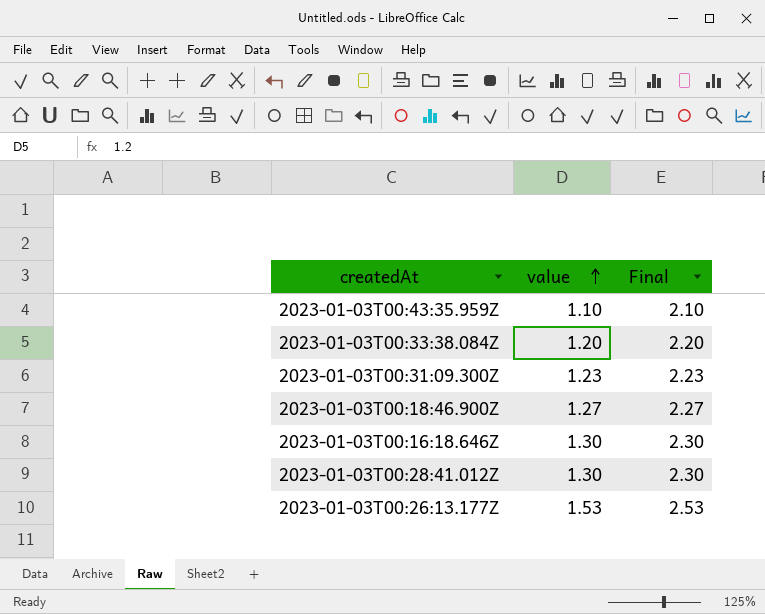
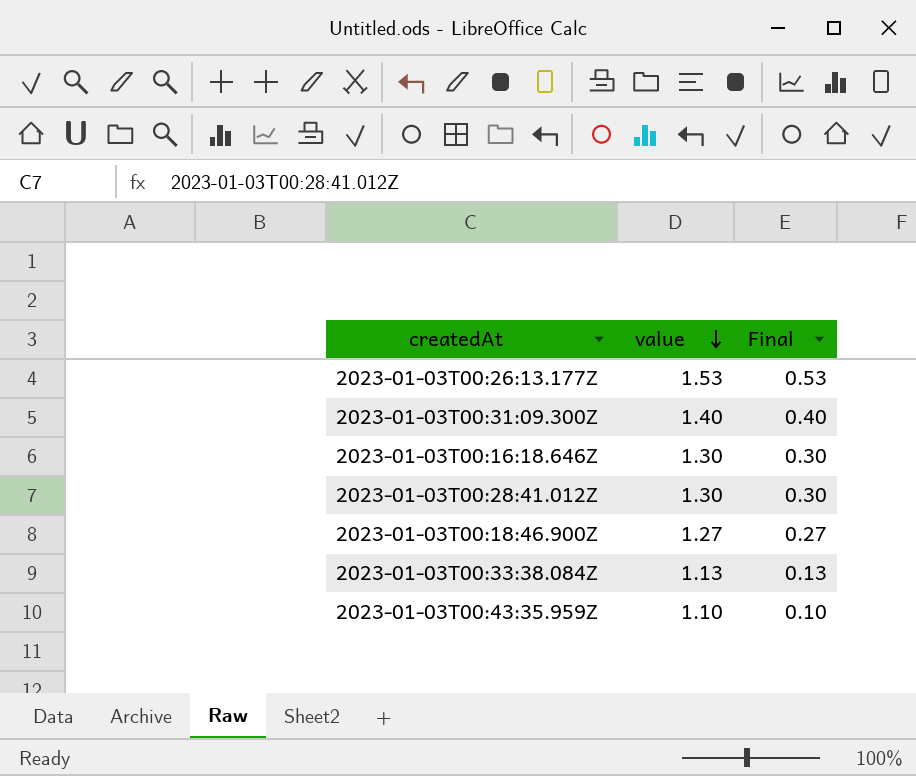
row order: value ascending -> value descending
column Final | formula: [value] + 1 -> [value] - 1
2023-01-03T00:31:09.300Z | value: 1.23 -> 1.40
2023-01-03T00:33:38.084Z | value: 1.20 -> 1.13

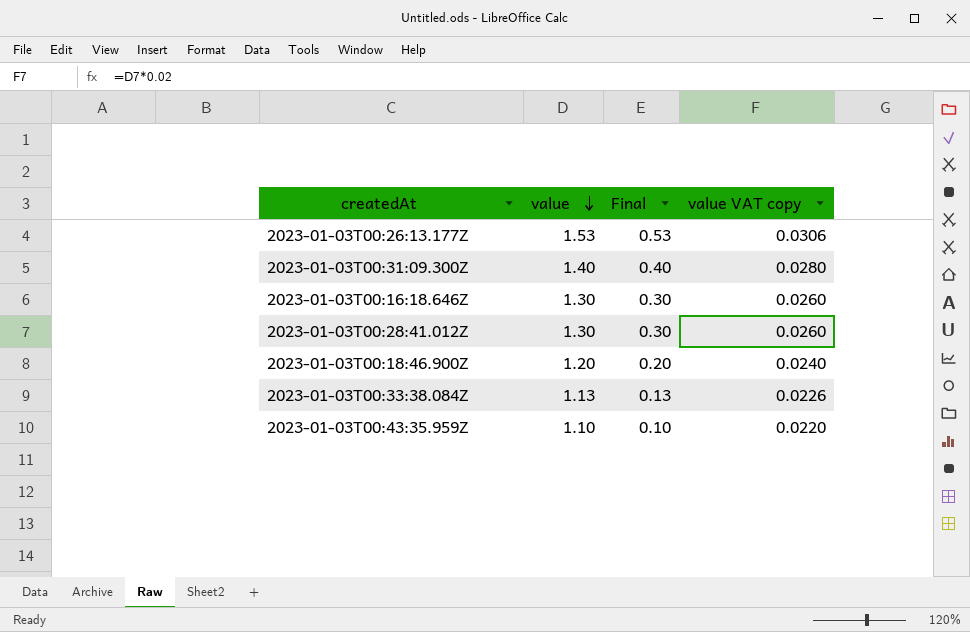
column value VAT copy | formula: none -> [value] * 0.02
2023-01-03T00:18:46.900Z | value: 1.27 -> 1.20
2023-01-03T00:18:46.900Z | Final: 0.27 -> 0.20

